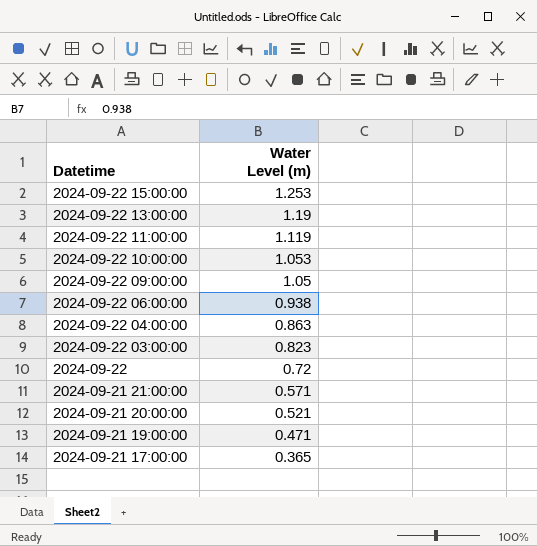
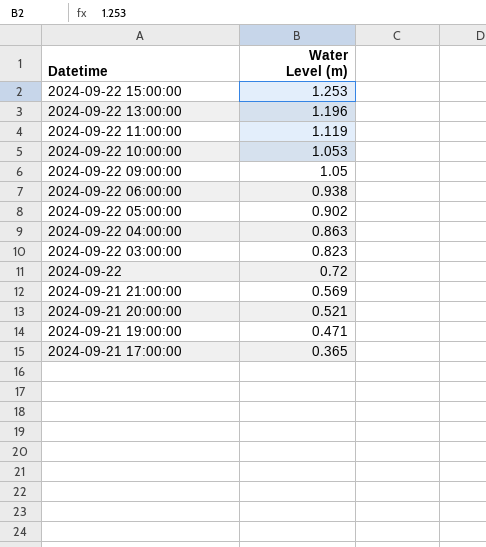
2024-09-22 13:00:00 | Water Level (m): 1.19 -> 1.196
row 2024-09-22 05:00:00: none -> 0.902
2024-09-21 21:00:00 | Water Level (m): 0.571 -> 0.569

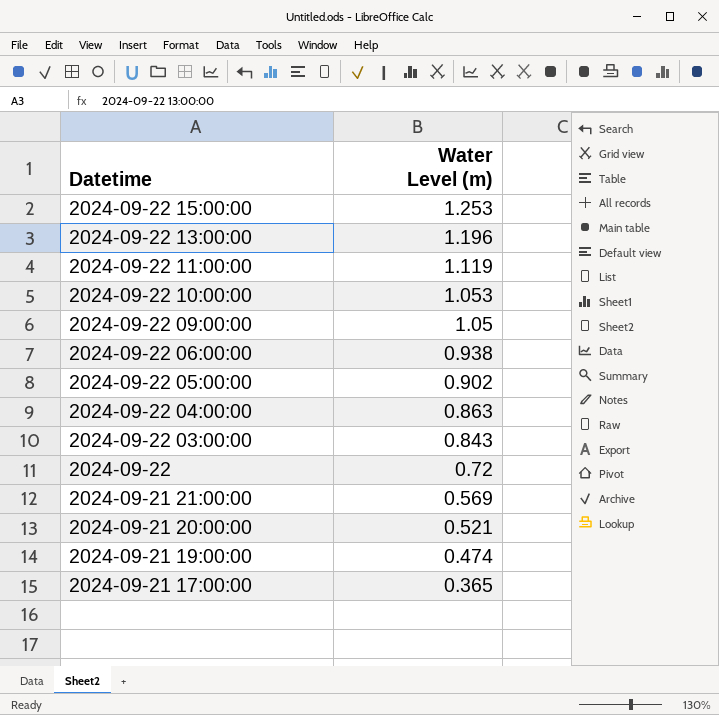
2024-09-22 03:00:00 | Water Level (m): 0.823 -> 0.843
2024-09-21 19:00:00 | Water Level (m): 0.471 -> 0.474

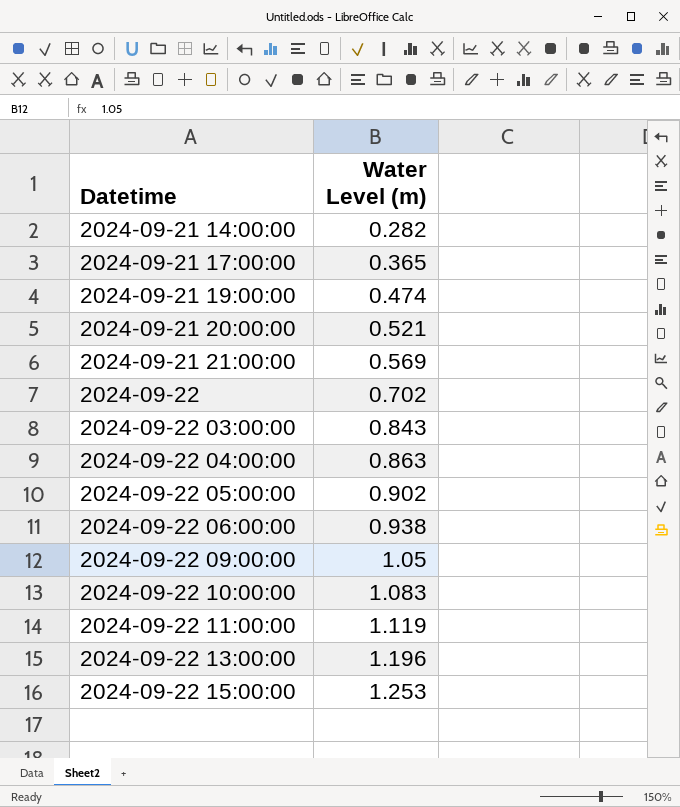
row order: Datetime descending -> Datetime ascending
row 2024-09-21 14:00:00: none -> 0.282
2024-09-22 | Water Level (m): 0.72 -> 0.702
2024-09-22 10:00:00 | Water Level (m): 1.053 -> 1.083

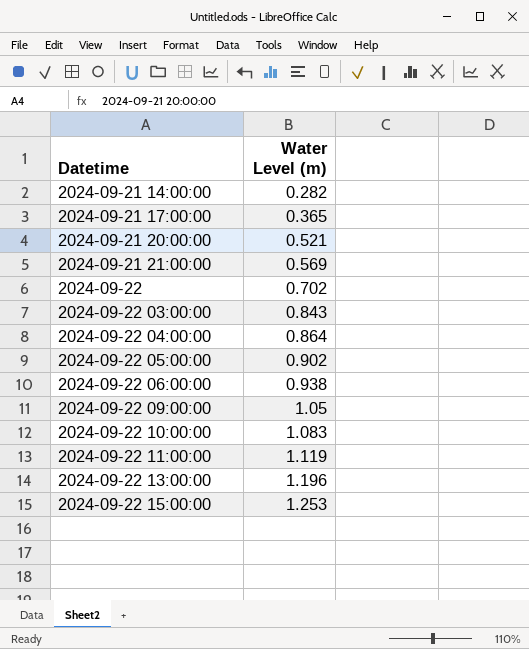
row 2024-09-21 19:00:00: 0.474 -> none
2024-09-22 04:00:00 | Water Level (m): 0.863 -> 0.864

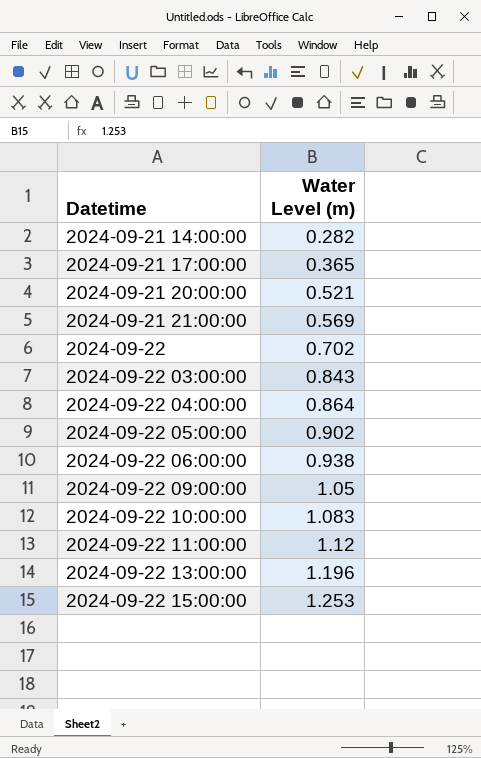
2024-09-22 11:00:00 | Water Level (m): 1.119 -> 1.12

